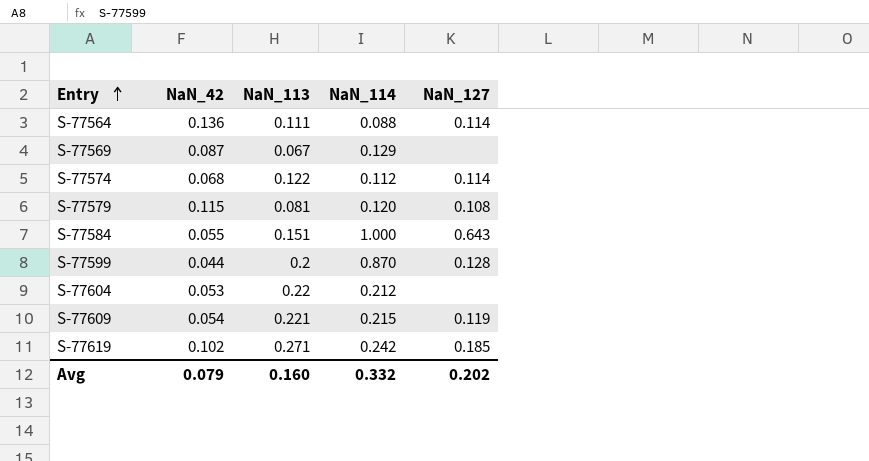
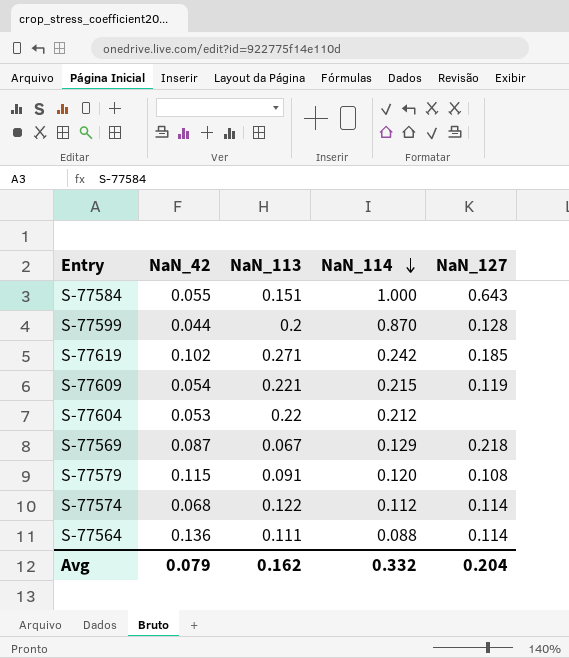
row order: Entry ascending -> NaN_114 descending
S-77569 | NaN_127: none -> 0.218
S-77579 | NaN_113: 0.081 -> 0.091
Avg | NaN_113: 0.160 -> 0.162
Avg | NaN_127: 0.202 -> 0.204

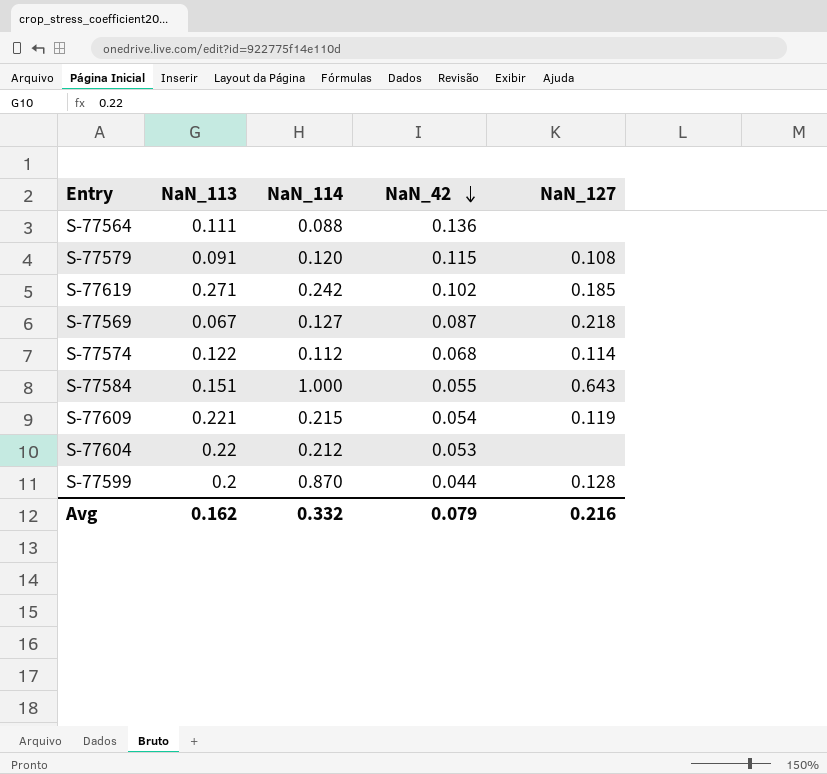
row order: NaN_114 descending -> NaN_42 descending
column NaN_42 | position: 2 -> 4
S-77564 | NaN_127: 0.114 -> none
S-77569 | NaN_114: 0.129 -> 0.127
Avg | NaN_127: 0.204 -> 0.216

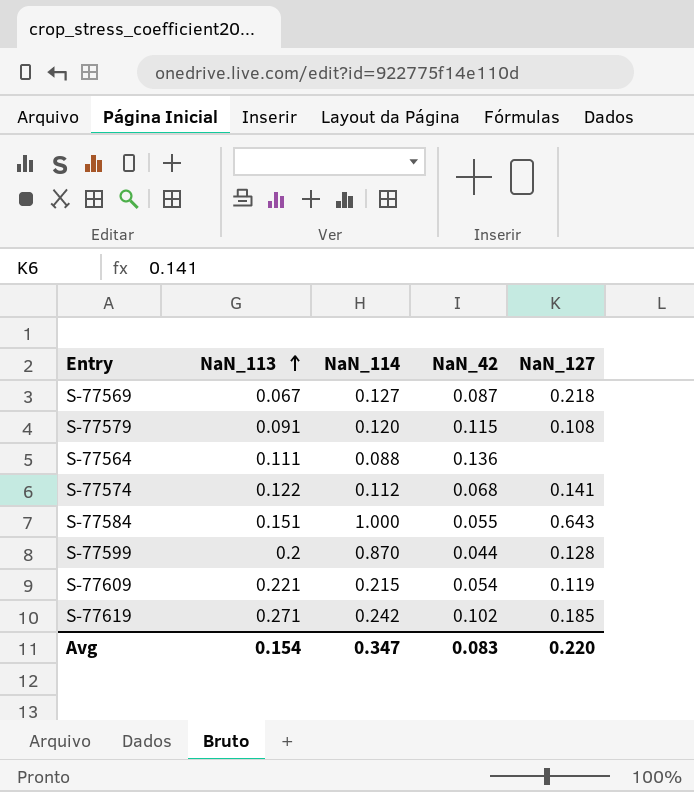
row order: NaN_42 descending -> NaN_113 ascending
row S-77604: 0.22 | 0.212 | 0.053 | none -> none
S-77574 | NaN_127: 0.114 -> 0.141
Avg | NaN_113: 0.162 -> 0.154
Avg | NaN_114: 0.332 -> 0.347
Avg | NaN_42: 0.079 -> 0.083
Avg | NaN_127: 0.216 -> 0.220

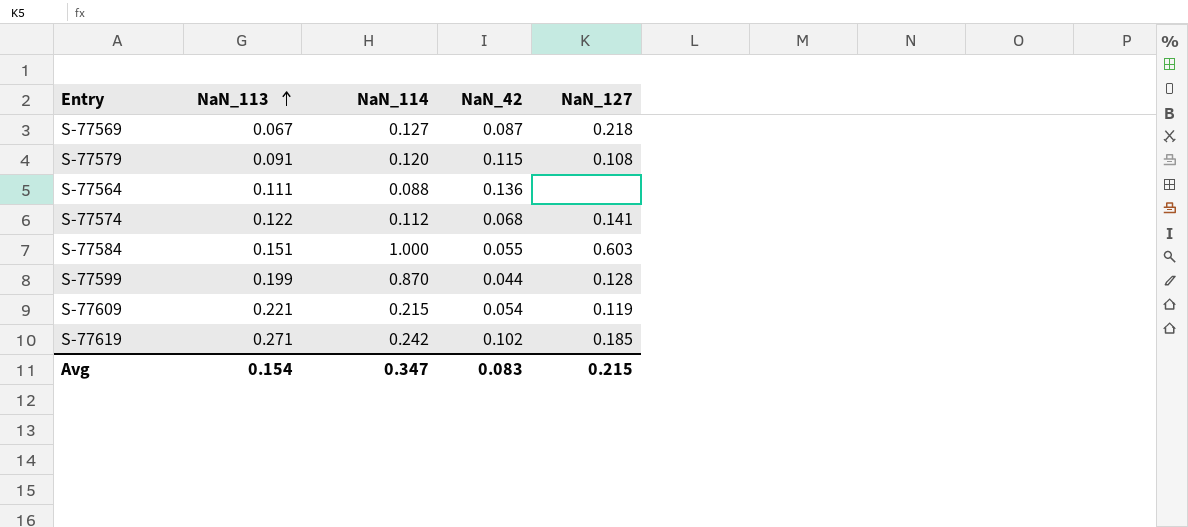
S-77584 | NaN_127: 0.643 -> 0.603
S-77599 | NaN_113: 0.2 -> 0.199
Avg | NaN_127: 0.220 -> 0.215

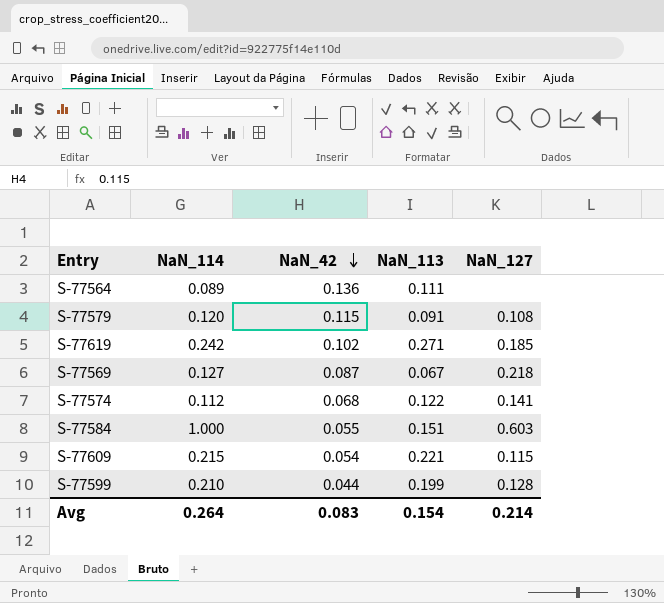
row order: NaN_113 ascending -> NaN_42 descending
column NaN_113 | position: 2 -> 4
S-77564 | NaN_114: 0.088 -> 0.089
S-77609 | NaN_127: 0.119 -> 0.115
S-77599 | NaN_114: 0.870 -> 0.210
Avg | NaN_114: 0.347 -> 0.264
Avg | NaN_127: 0.215 -> 0.214

